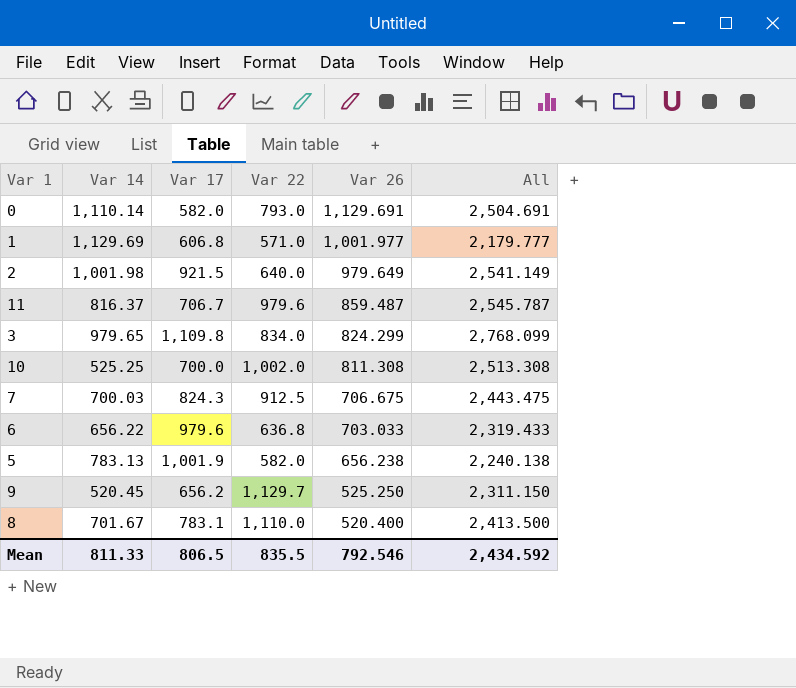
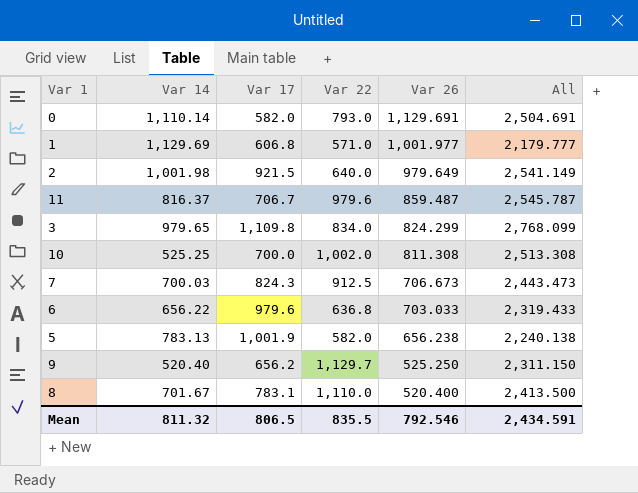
7 | Var 26: 706.675 -> 706.673
7 | All: 2,443.475 -> 2,443.473
9 | Var 14: 520.45 -> 520.40
Mean | Var 14: 811.33 -> 811.32
Mean | All: 2,434.592 -> 2,434.591

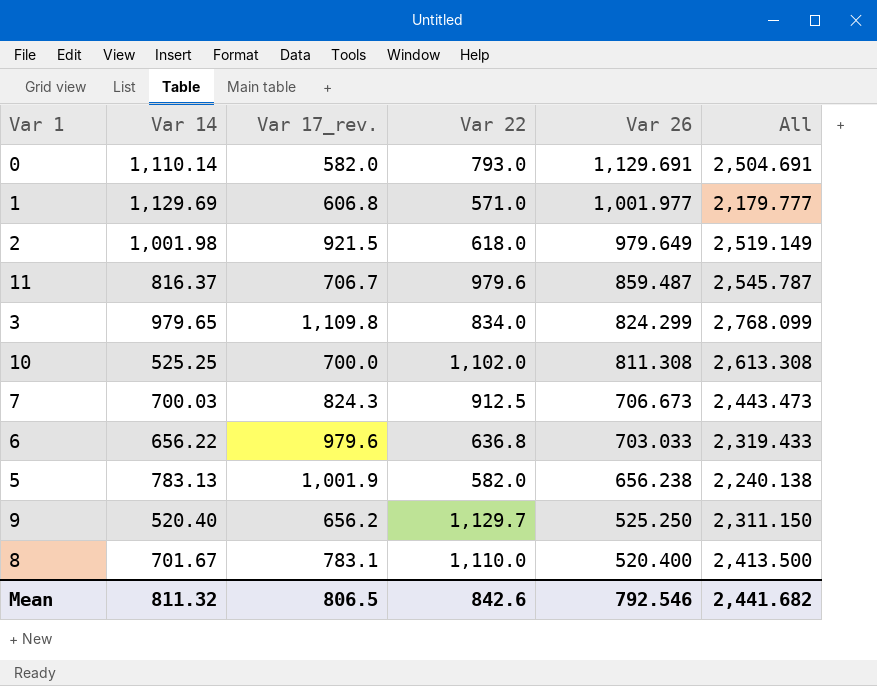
column name: Var 17 -> Var 17_rev.
2 | Var 22: 640.0 -> 618.0
2 | All: 2,541.149 -> 2,519.149
10 | Var 22: 1,002.0 -> 1,102.0
10 | All: 2,513.308 -> 2,613.308
Mean | Var 22: 835.5 -> 842.6
Mean | All: 2,434.591 -> 2,441.682

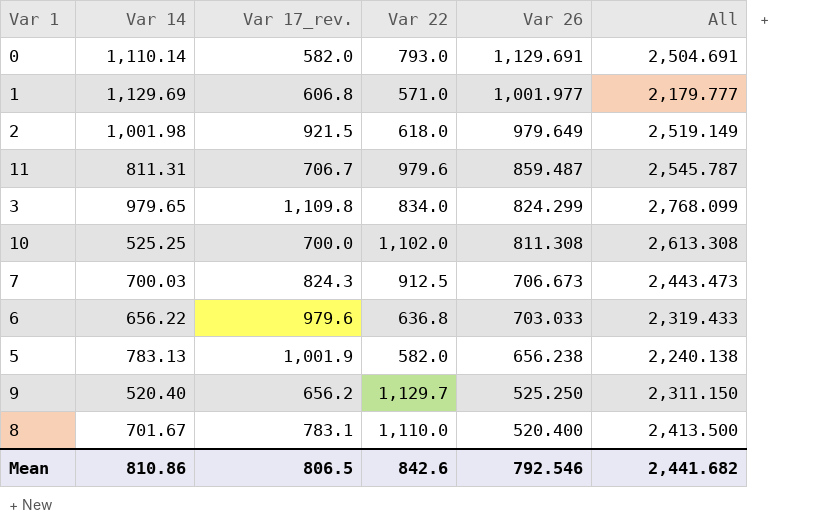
11 | Var 14: 816.37 -> 811.31
Mean | Var 14: 811.32 -> 810.86

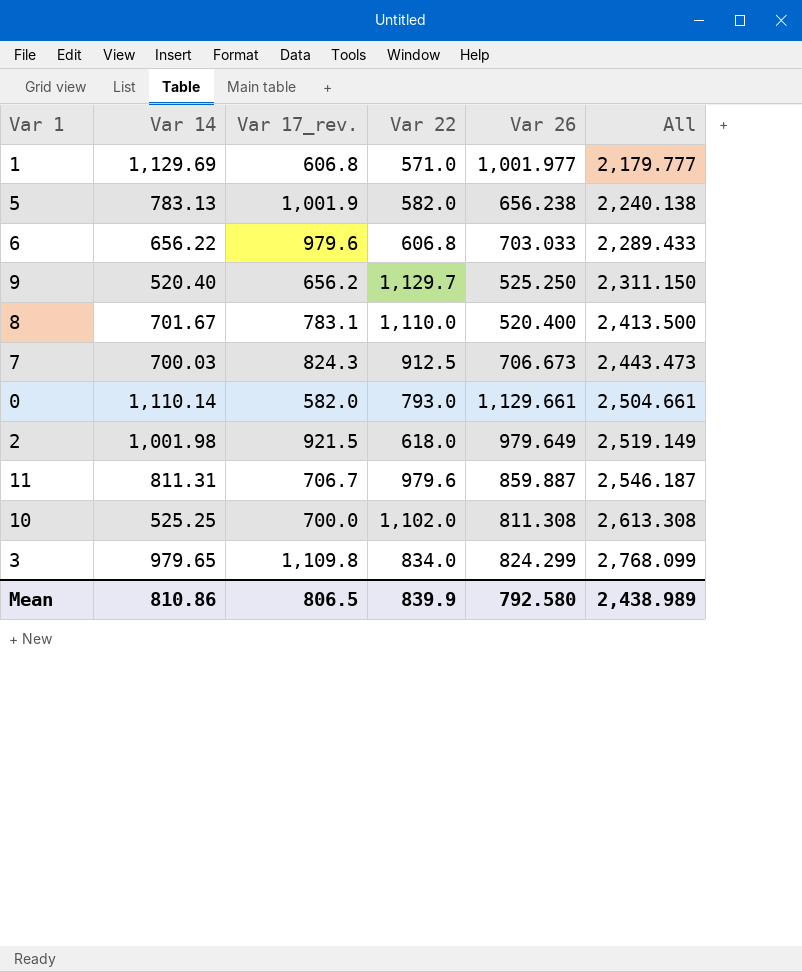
row order: Var 26 descending -> All ascending
6 | Var 22: 636.8 -> 606.8
6 | All: 2,319.433 -> 2,289.433
0 | Var 26: 1,129.691 -> 1,129.661
0 | All: 2,504.691 -> 2,504.661
11 | Var 26: 859.487 -> 859.887
11 | All: 2,545.787 -> 2,546.187
Mean | Var 22: 842.6 -> 839.9
Mean | Var 26: 792.546 -> 792.580
Mean | All: 2,441.682 -> 2,438.989

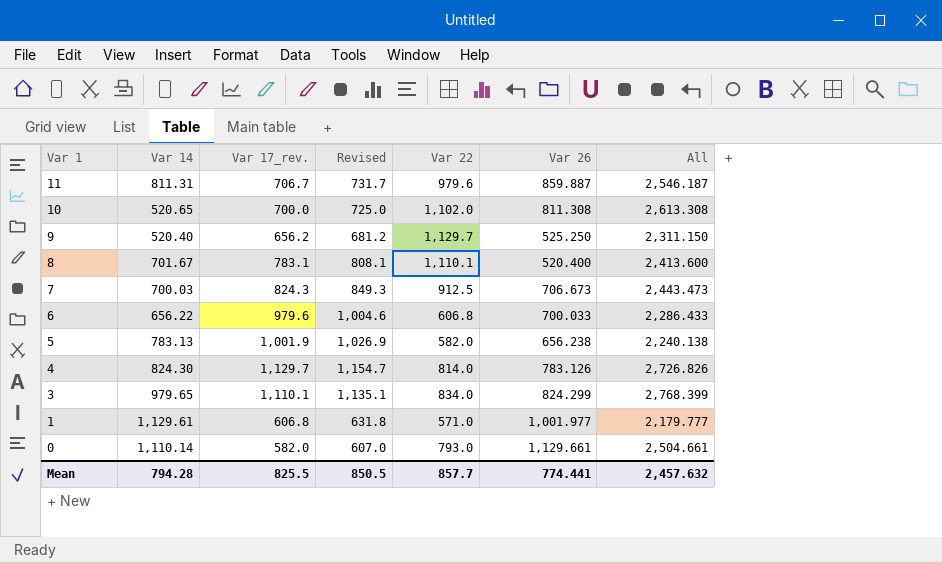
row order: All ascending -> Var 1 descending
column Revised | formula: none -> [Var 17_rev.] + 25
row 2: 1,001.98 | 921.5 | 618.0 | 979.649 | 2,519.149 -> none
10 | Var 14: 525.25 -> 520.65
8 | Var 22: 1,110.0 -> 1,110.1
8 | All: 2,413.500 -> 2,413.600
6 | Var 26: 703.033 -> 700.033
6 | All: 2,289.433 -> 2,286.433
row 4: none -> 824.30 | 1,129.7 | 1,154.7 | 814.0 | 783.126 | 2,726.826
3 | Var 17_rev.: 1,109.8 -> 1,110.1
3 | All: 2,768.099 -> 2,768.399
1 | Var 14: 1,129.69 -> 1,129.61
Mean | Var 14: 810.86 -> 794.28
Mean | Var 17_rev.: 806.5 -> 825.5
Mean | Var 22: 839.9 -> 857.7
Mean | Var 26: 792.580 -> 774.441
Mean | All: 2,438.989 -> 2,457.632

